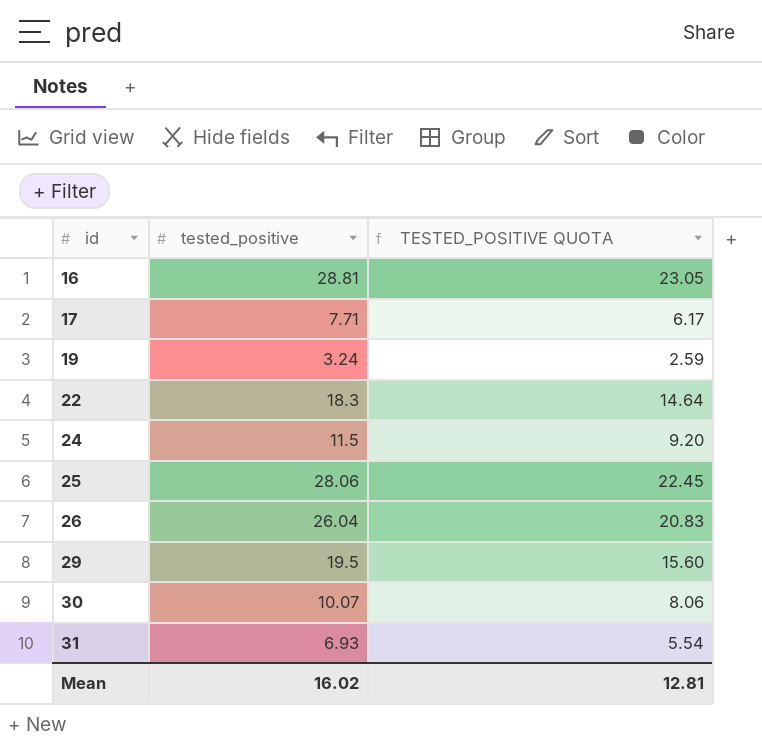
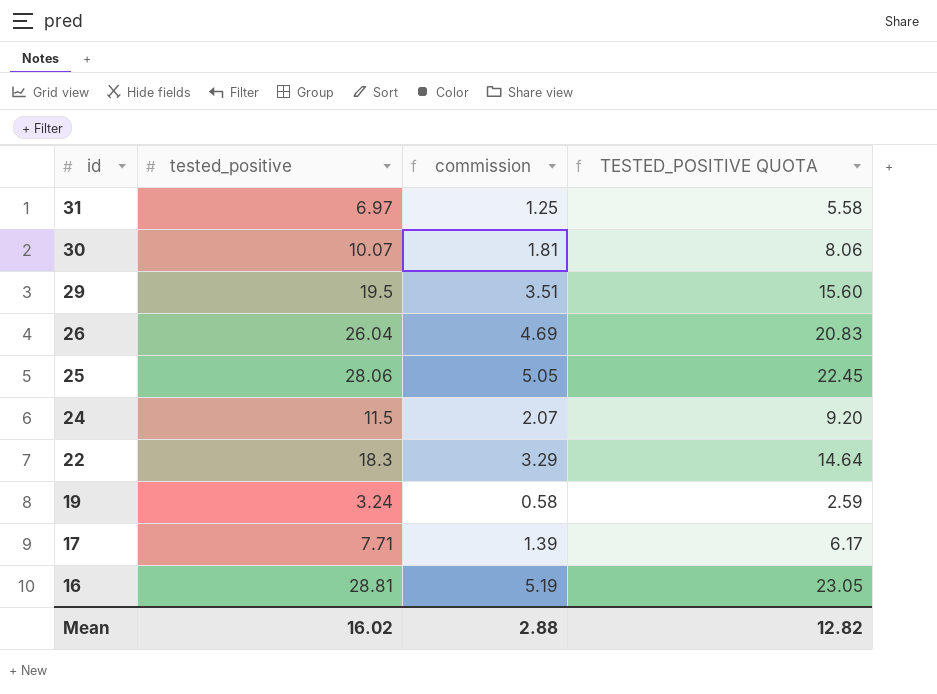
row order: id ascending -> id descending
column commission | formula: none -> [tested_positive] * 0.18
31 | tested_positive: 6.93 -> 6.97
31 | TESTED_POSITIVE QUOTA: 5.54 -> 5.58
Mean | TESTED_POSITIVE QUOTA: 12.81 -> 12.82

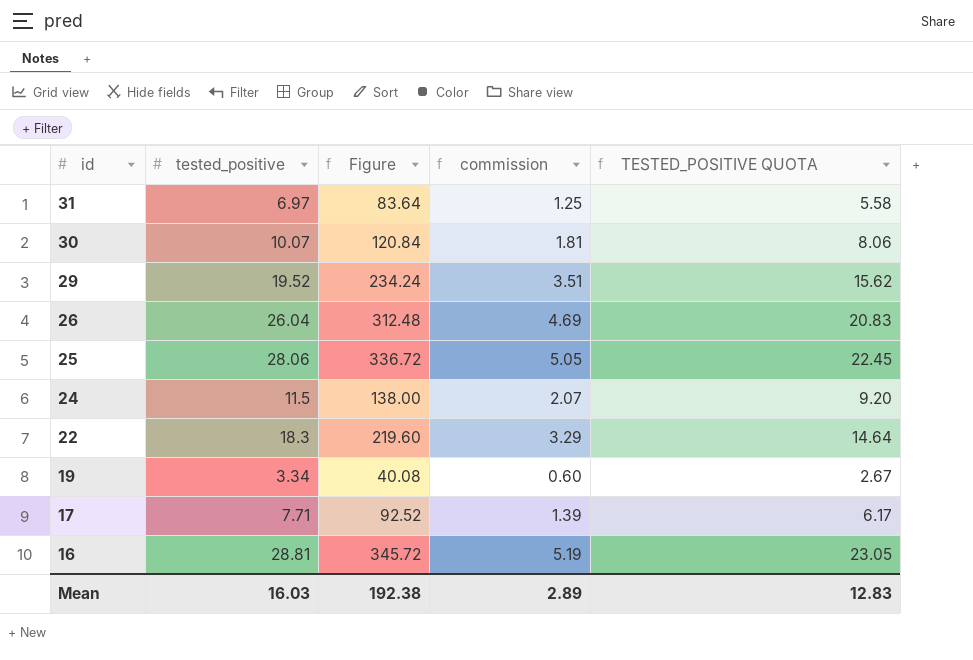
column Figure | formula: none -> [tested_positive] * 12
29 | tested_positive: 19.5 -> 19.52
29 | TESTED_POSITIVE QUOTA: 15.60 -> 15.62
19 | tested_positive: 3.24 -> 3.34
19 | commission: 0.58 -> 0.60
19 | TESTED_POSITIVE QUOTA: 2.59 -> 2.67
Mean | tested_positive: 16.02 -> 16.03
Mean | commission: 2.88 -> 2.89
Mean | TESTED_POSITIVE QUOTA: 12.82 -> 12.83

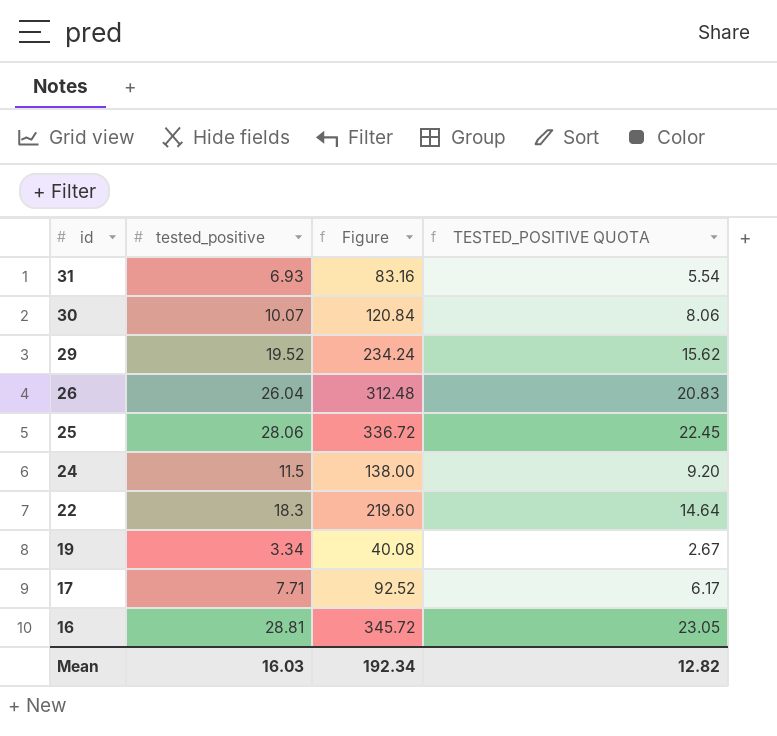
column commission | formula: [tested_positive] * 0.18 -> none
31 | tested_positive: 6.97 -> 6.93
31 | Figure: 83.64 -> 83.16
31 | TESTED_POSITIVE QUOTA: 5.58 -> 5.54
Mean | Figure: 192.38 -> 192.34
Mean | TESTED_POSITIVE QUOTA: 12.83 -> 12.82

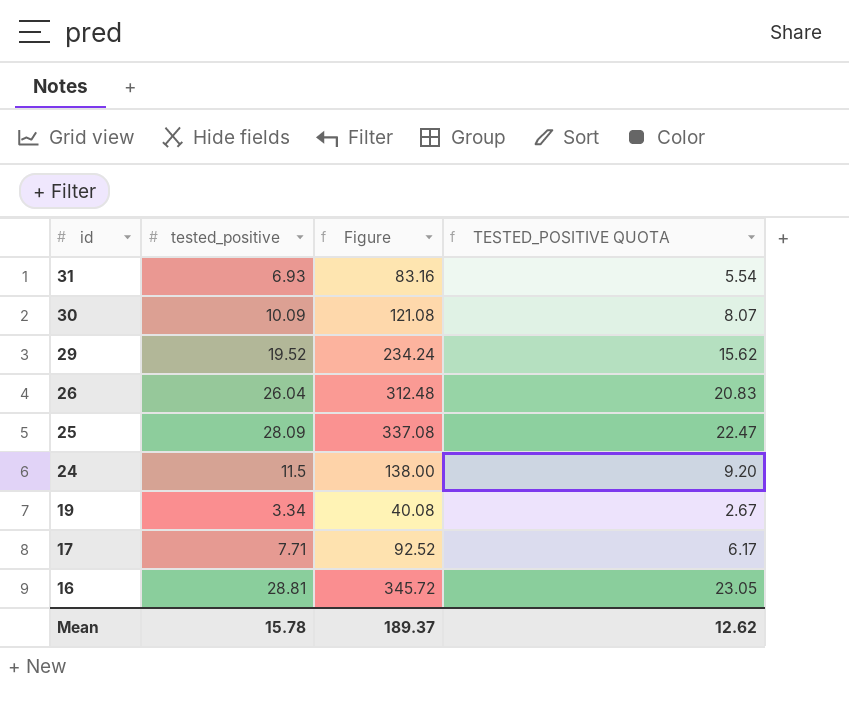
row 22: 18.3 | 219.60 | 14.64 -> none
30 | tested_positive: 10.07 -> 10.09
30 | Figure: 120.84 -> 121.08
30 | TESTED_POSITIVE QUOTA: 8.06 -> 8.07
25 | tested_positive: 28.06 -> 28.09
25 | Figure: 336.72 -> 337.08
25 | TESTED_POSITIVE QUOTA: 22.45 -> 22.47
Mean | tested_positive: 16.03 -> 15.78
Mean | Figure: 192.34 -> 189.37
Mean | TESTED_POSITIVE QUOTA: 12.82 -> 12.62

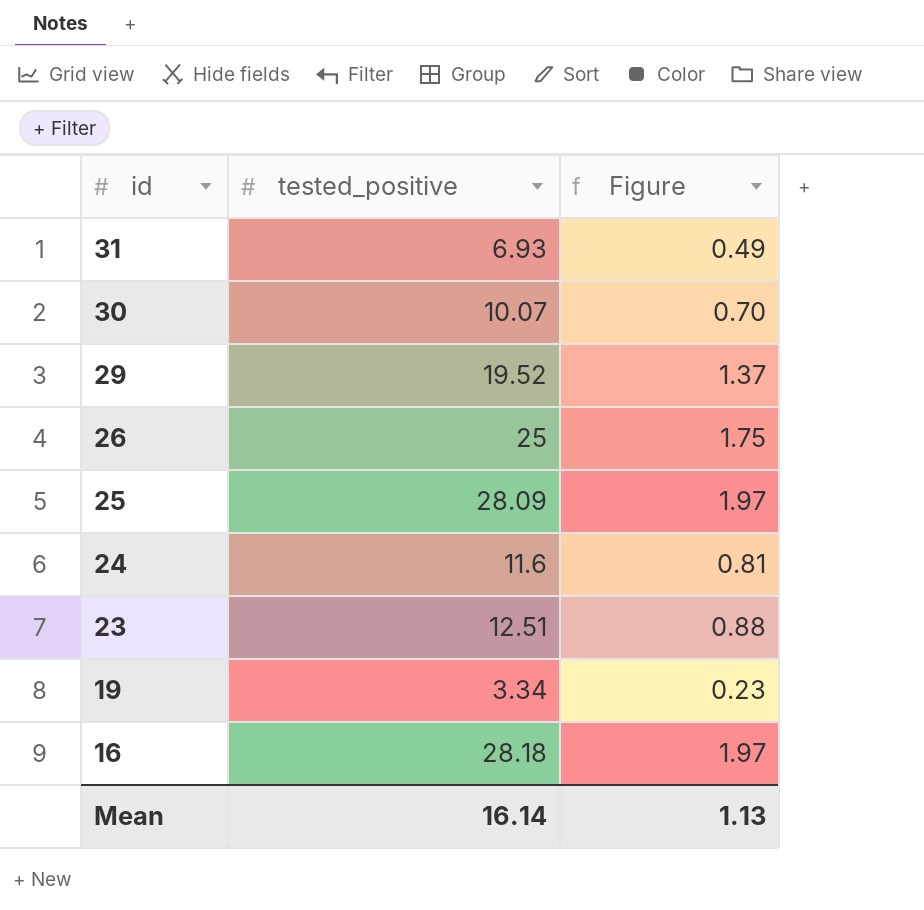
column TESTED_POSITIVE QUOTA | formula: [tested_positive] * 0.8 -> none
column Figure | formula: [tested_positive] * 12 -> [tested_positive] * 0.07
row 17: 7.71 | 92.52 | 6.17 -> none
30 | tested_positive: 10.09 -> 10.07
26 | tested_positive: 26.04 -> 25
24 | tested_positive: 11.5 -> 11.6
row 23: none -> 12.51 | 0.88
16 | tested_positive: 28.81 -> 28.18
Mean | tested_positive: 15.78 -> 16.14
Mean | Figure: 189.37 -> 1.13

